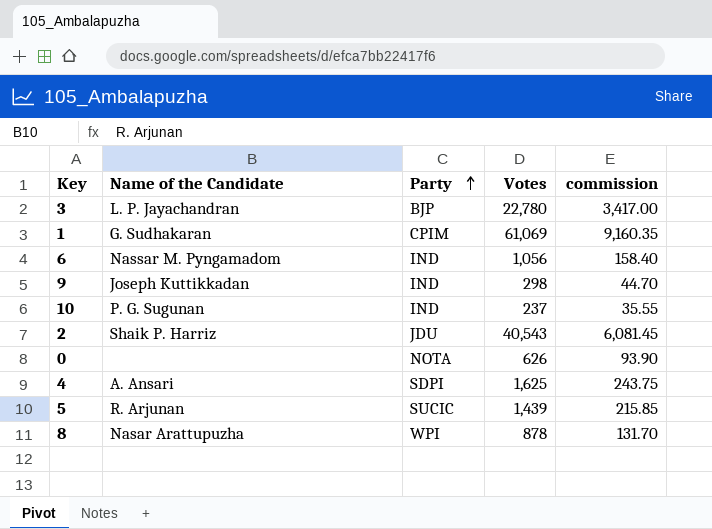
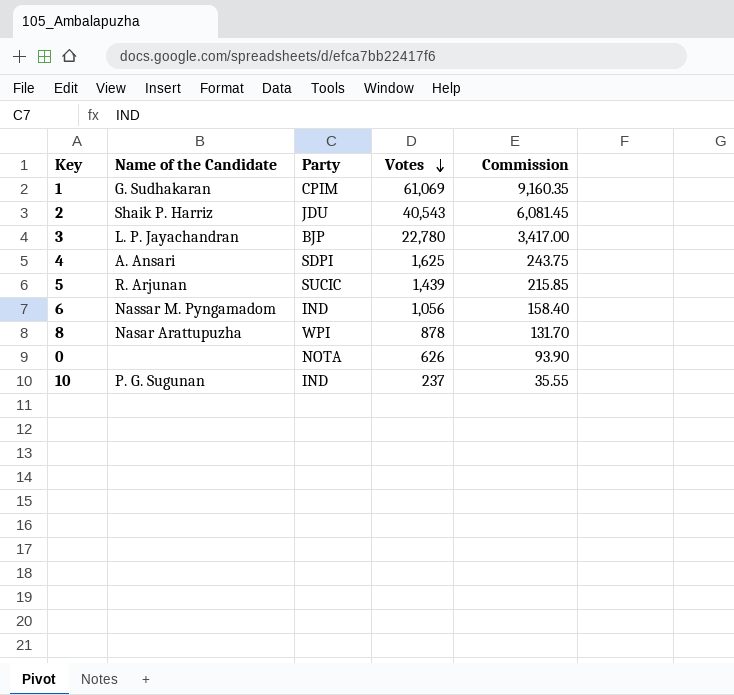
row order: Party ascending -> Votes descending
column name: commission -> Commission
row 9: Joseph Kuttikkadan | IND | 298 | 44.70 -> none

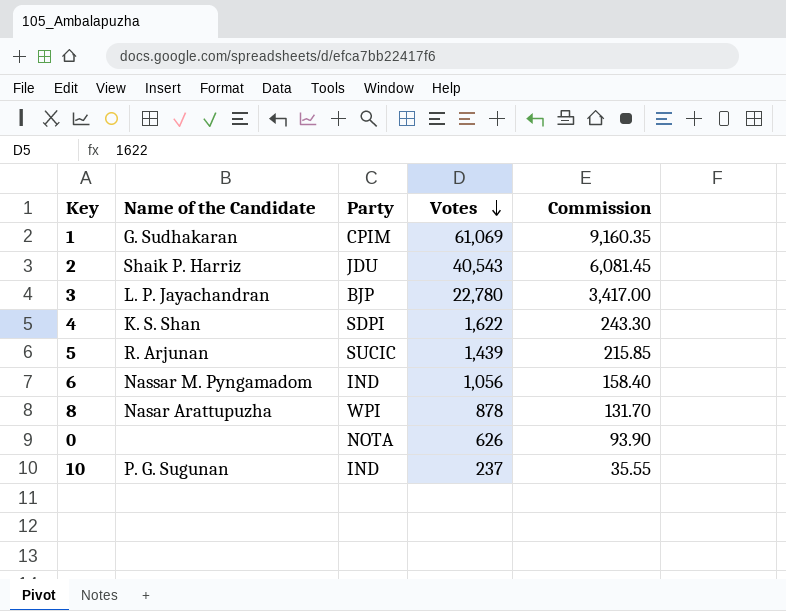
4 | Name of the Candidate: A. Ansari -> K. S. Shan
4 | Votes: 1,625 -> 1,622
4 | Commission: 243.75 -> 243.30

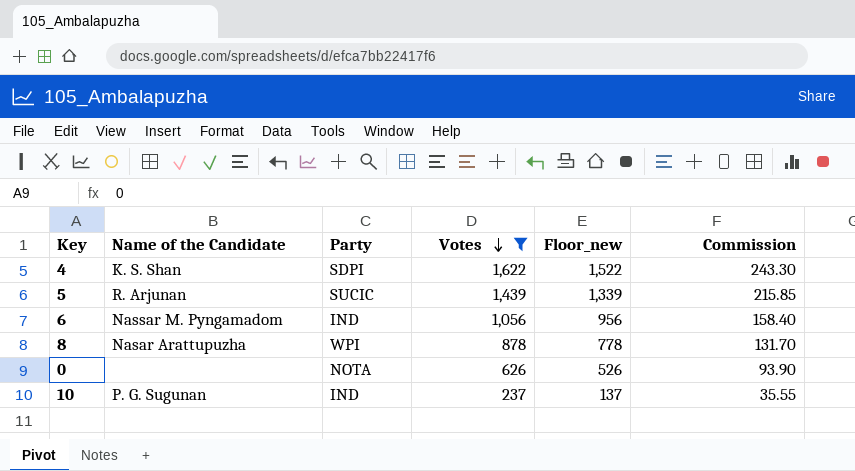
filter: none -> Votes <= 1,622
column Floor_new | formula: none -> [Votes] - 100

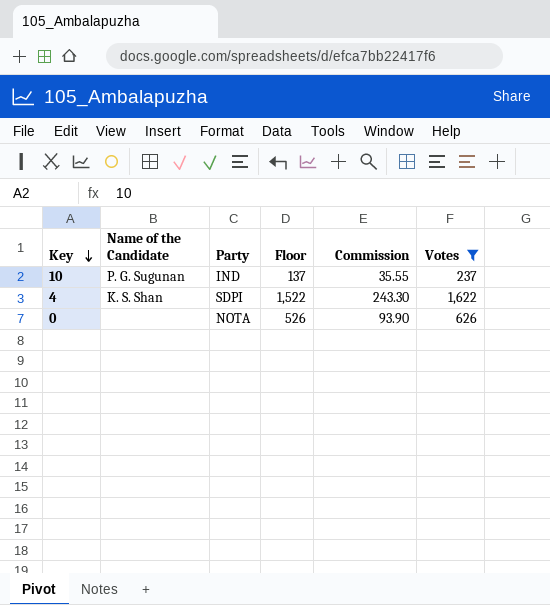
row order: Votes descending -> Key descending
column name: Floor_new -> Floor
column Votes | position: 4 -> 6
row 5: R. Arjunan | SUCIC | 1,439 | 1,339 | 215.85 -> none
row 6: Nassar M. Pyngamadom | IND | 1,056 | 956 | 158.40 -> none
row 8: Nasar Arattupuzha | WPI | 878 | 778 | 131.70 -> none

